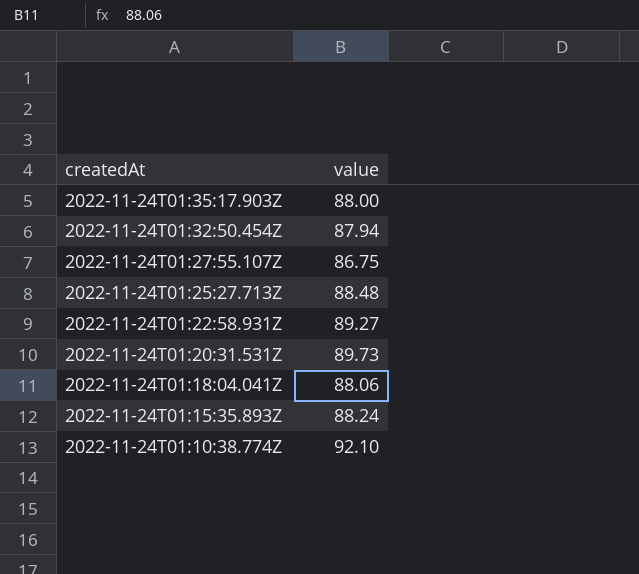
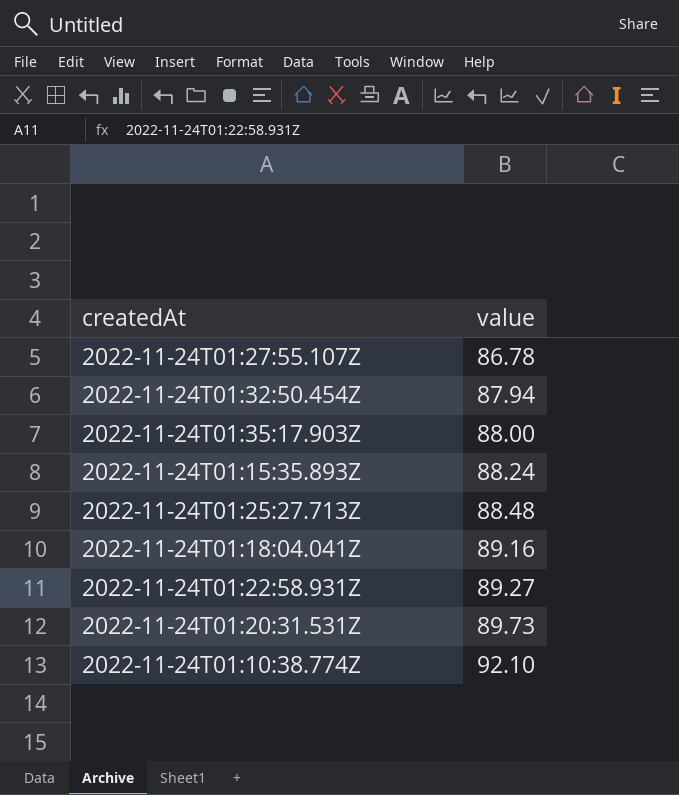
row order: createdAt descending -> value ascending
2022-11-24T01:27:55.107Z | value: 86.75 -> 86.78
2022-11-24T01:18:04.041Z | value: 88.06 -> 89.16

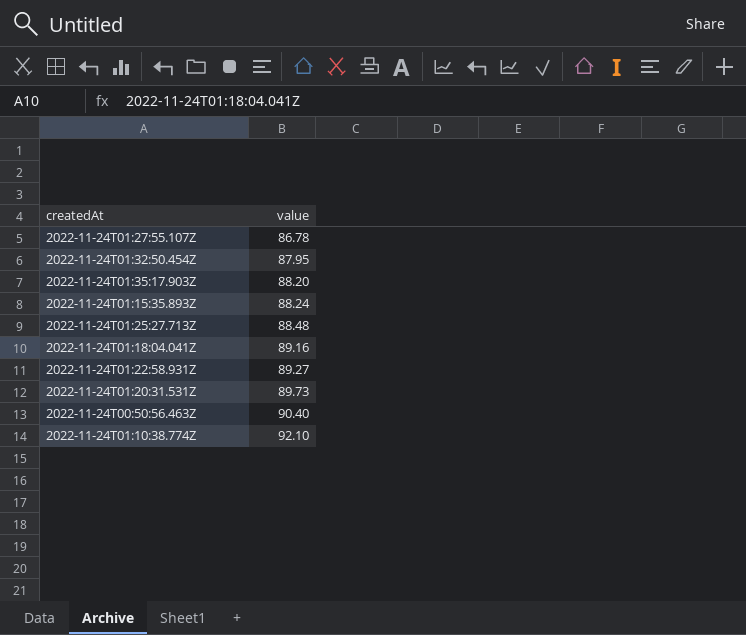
2022-11-24T01:32:50.454Z | value: 87.94 -> 87.95
2022-11-24T01:35:17.903Z | value: 88.00 -> 88.20
row 2022-11-24T00:50:56.463Z: none -> 90.40

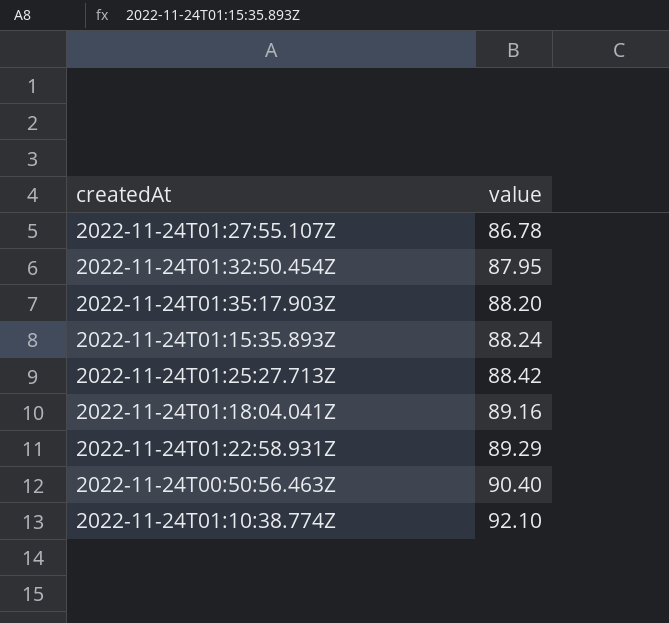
row 2022-11-24T01:20:31.531Z: 89.73 -> none
2022-11-24T01:25:27.713Z | value: 88.48 -> 88.42
2022-11-24T01:22:58.931Z | value: 89.27 -> 89.29

